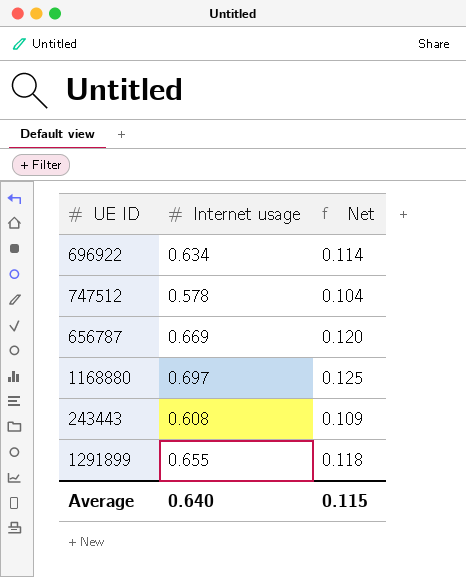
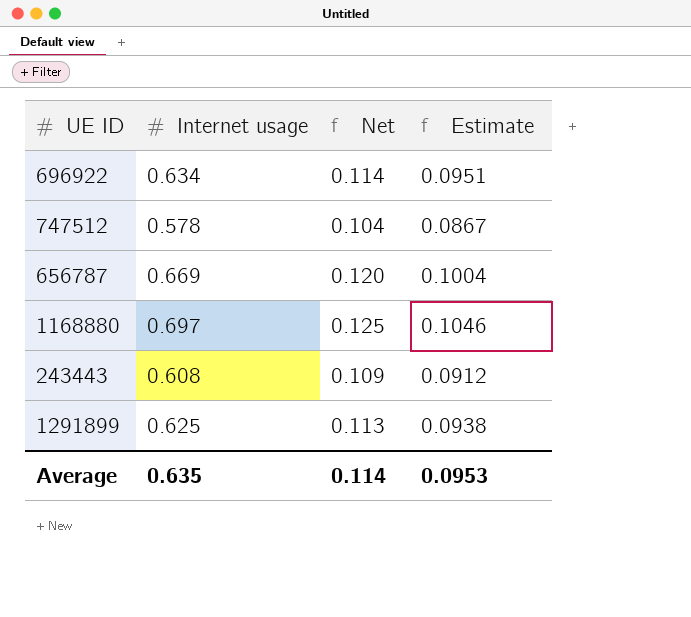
column Estimate | formula: none -> [Internet usage] * 0.15
1291899 | Internet usage: 0.655 -> 0.625
1291899 | Net: 0.118 -> 0.113
Average | Internet usage: 0.640 -> 0.635
Average | Net: 0.115 -> 0.114

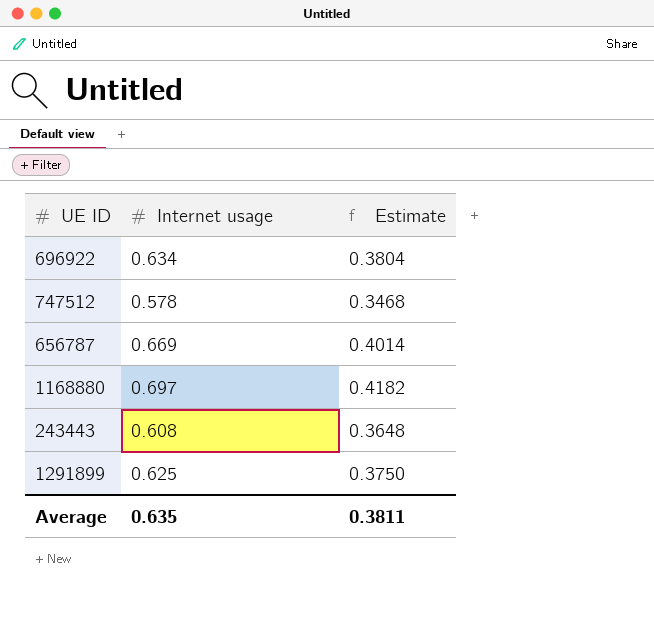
column Net | formula: [Internet usage] * 0.18 -> none
column Estimate | formula: [Internet usage] * 0.15 -> [Internet usage] * 0.6
Average | Estimate: 0.0953 -> 0.3811

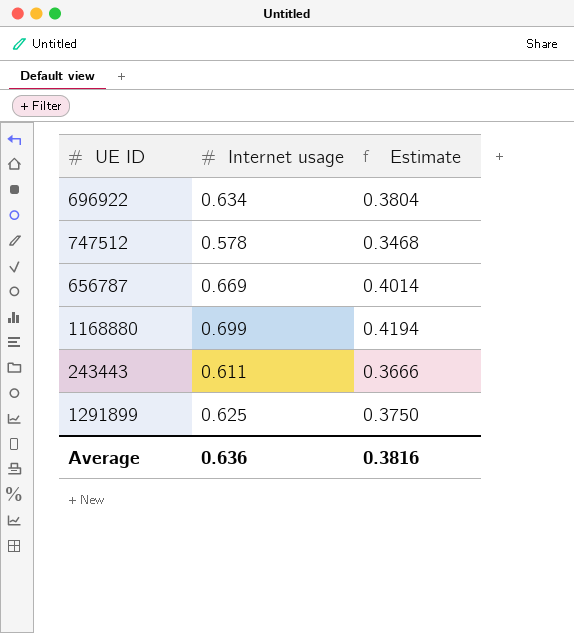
1168880 | Internet usage: 0.697 -> 0.699
1168880 | Estimate: 0.4182 -> 0.4194
243443 | Internet usage: 0.608 -> 0.611
243443 | Estimate: 0.3648 -> 0.3666
Average | Internet usage: 0.635 -> 0.636
Average | Estimate: 0.3811 -> 0.3816

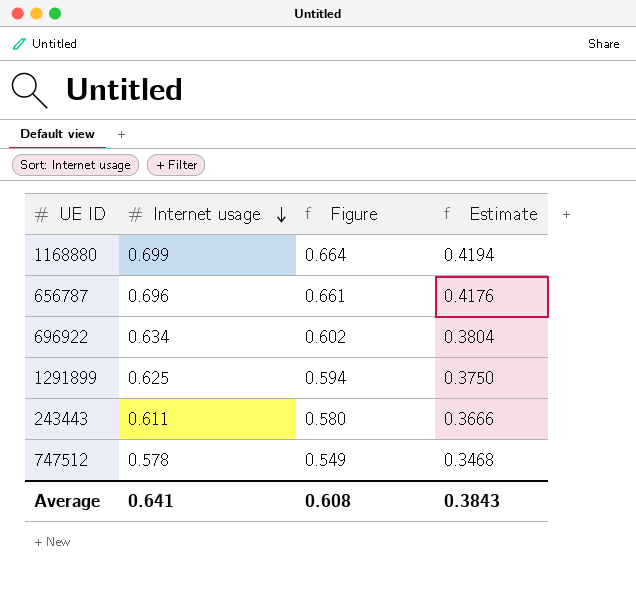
row order: none -> Internet usage descending
column Figure | formula: none -> [Internet usage] * 0.95
656787 | Internet usage: 0.669 -> 0.696
656787 | Estimate: 0.4014 -> 0.4176
Average | Internet usage: 0.636 -> 0.641
Average | Estimate: 0.3816 -> 0.3843

